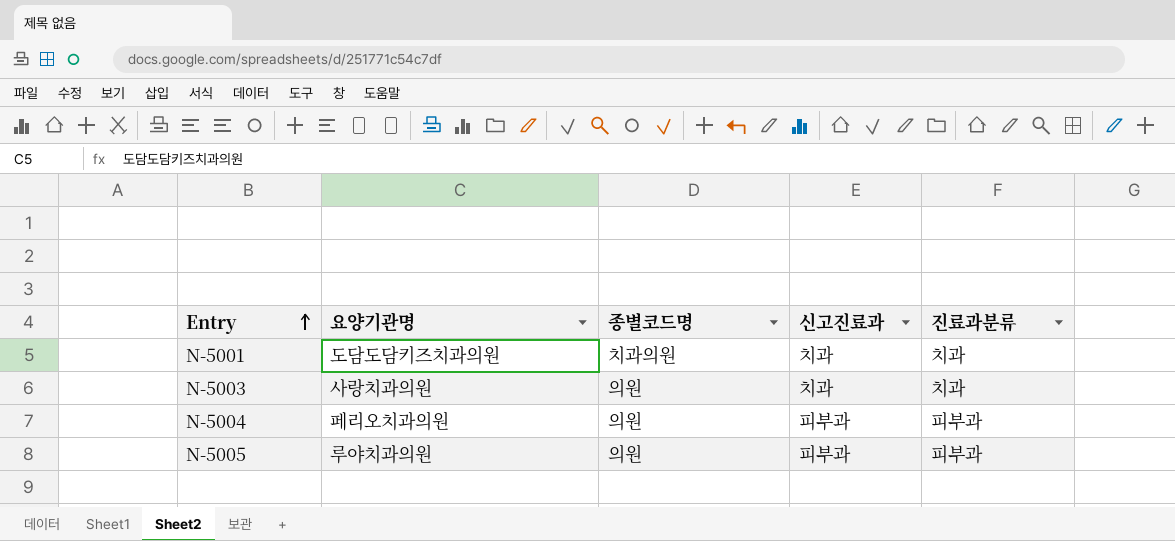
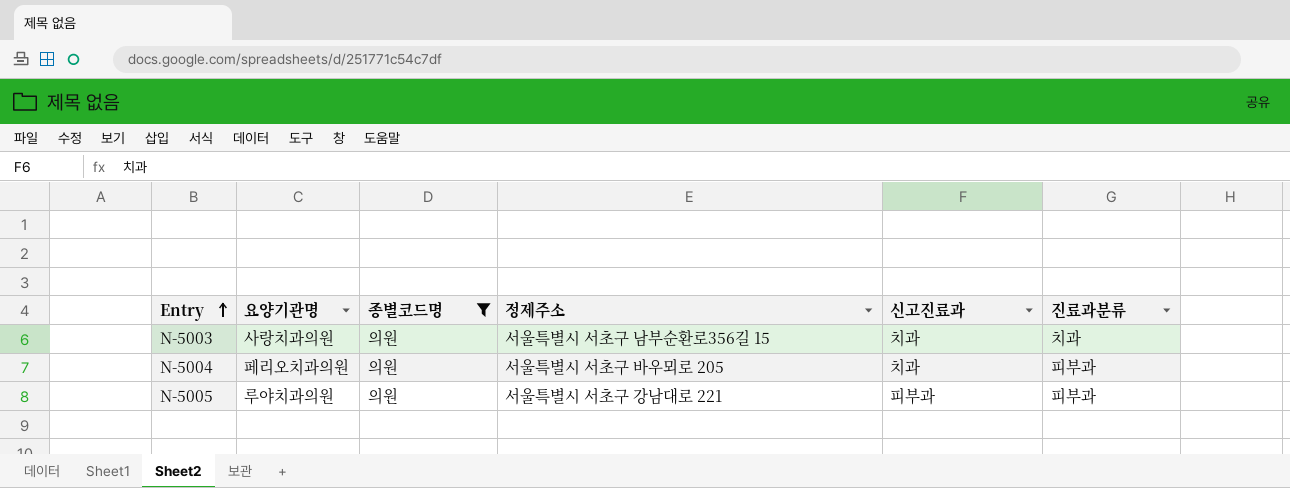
filter: none -> 종별코드명 = 의원
column 정제주소 | position: none -> 4
N-5004 | 신고진료과: 피부과 -> 치과

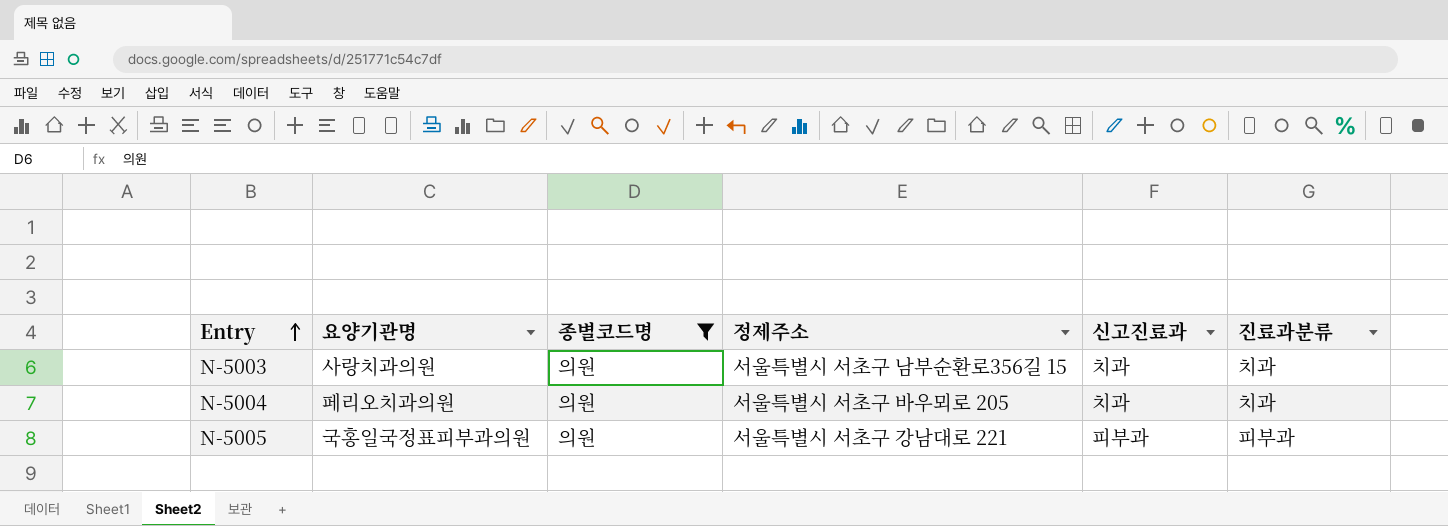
N-5004 | 진료과분류: 피부과 -> 치과
N-5005 | 요양기관명: 루야치과의원 -> 국홍일국정표피부과의원

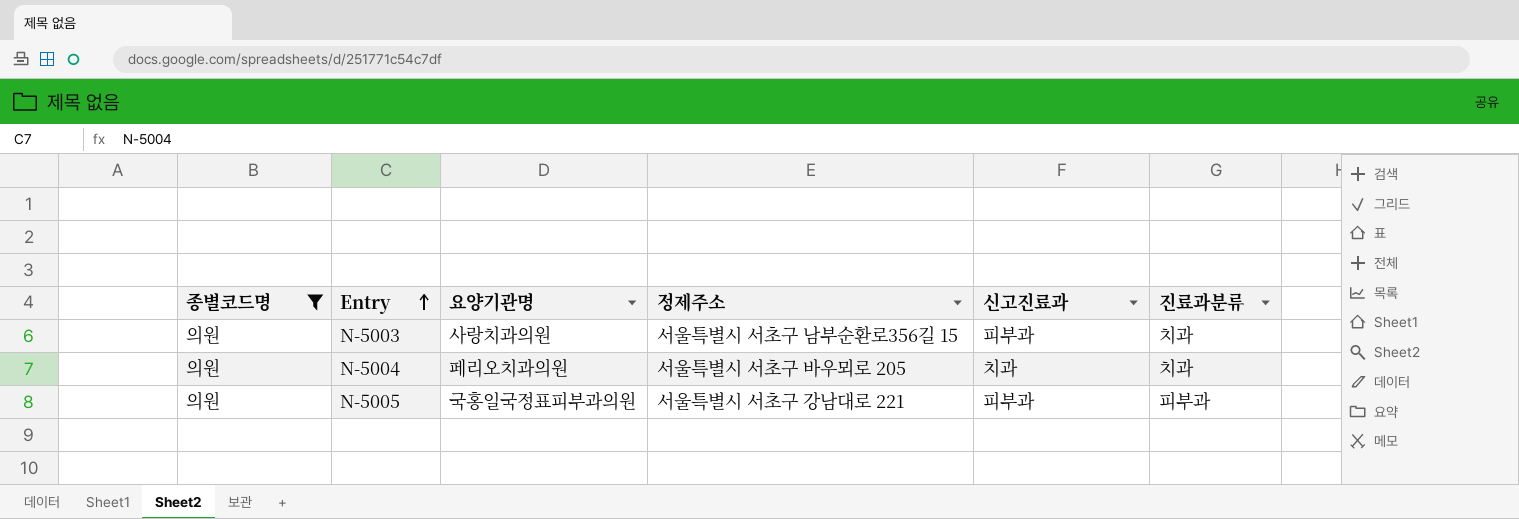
column 종별코드명 | position: 3 -> 1
N-5003 | 신고진료과: 치과 -> 피부과

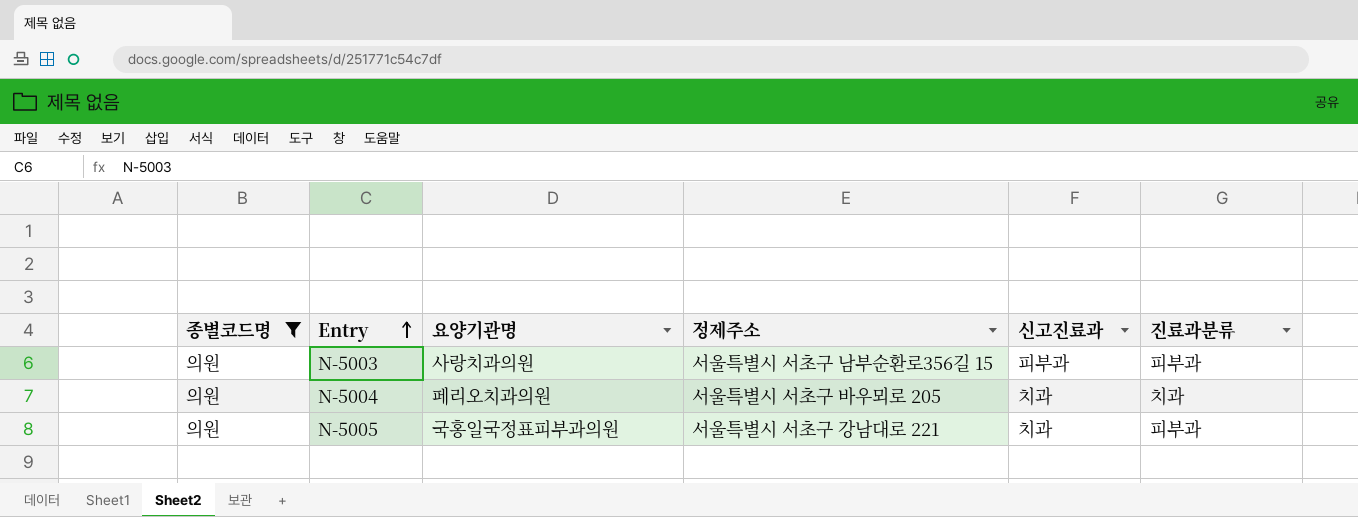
N-5003 | 진료과분류: 치과 -> 피부과
N-5005 | 신고진료과: 피부과 -> 치과

